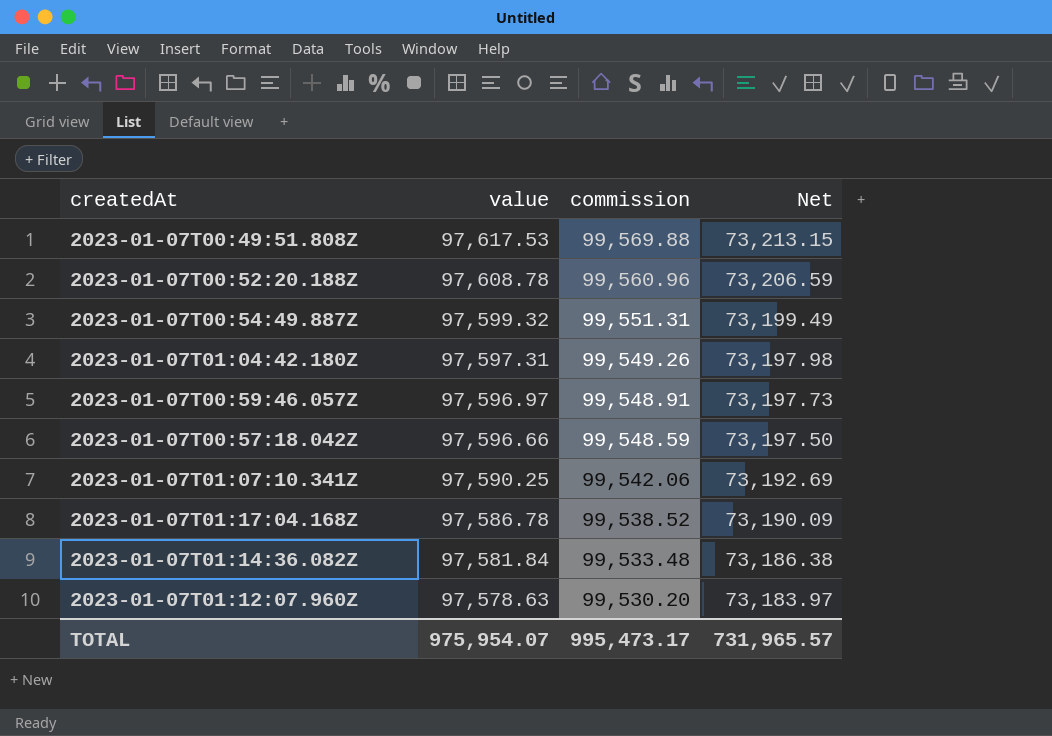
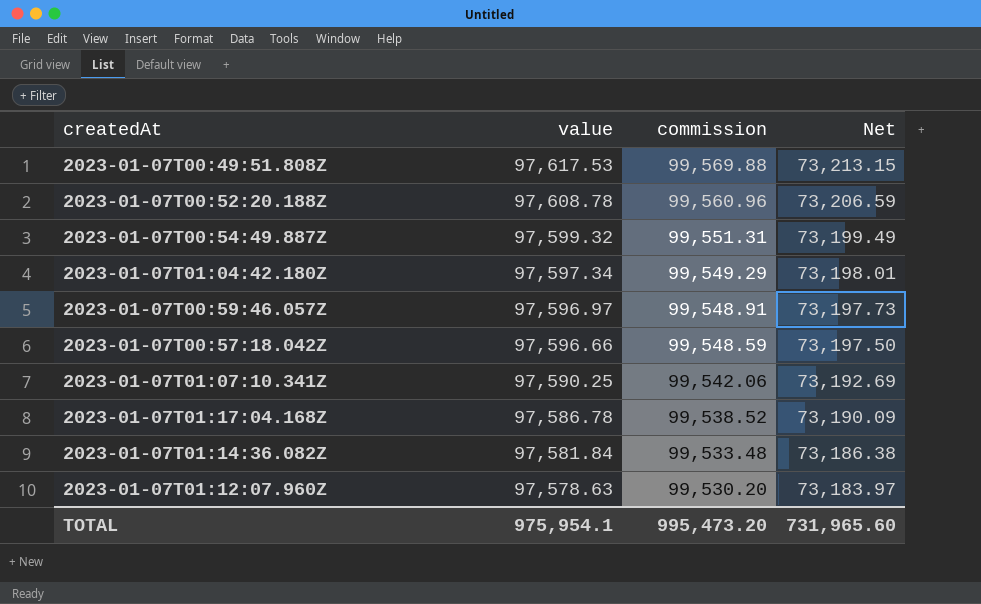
2023-01-07T01:04:42.180Z | value: 97,597.31 -> 97,597.34
2023-01-07T01:04:42.180Z | commission: 99,549.26 -> 99,549.29
2023-01-07T01:04:42.180Z | Net: 73,197.98 -> 73,198.01
TOTAL | value: 975,954.07 -> 975,954.1
TOTAL | commission: 995,473.17 -> 995,473.20
TOTAL | Net: 731,965.57 -> 731,965.60

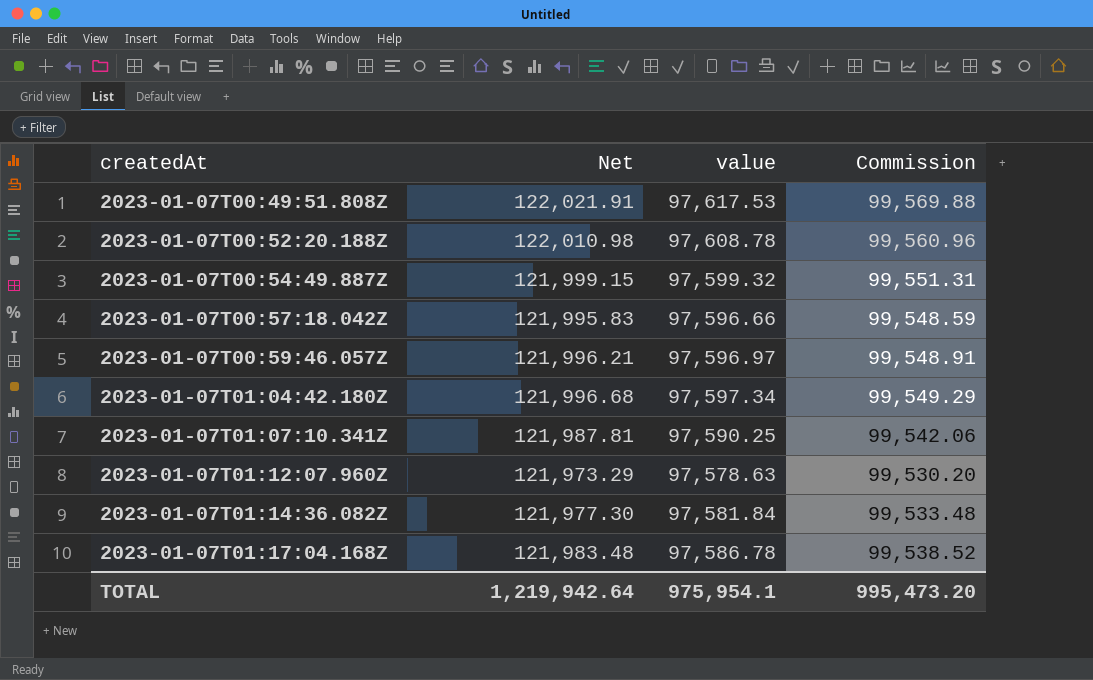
row order: value descending -> createdAt ascending
column Net | formula: [value] * 0.75 -> [value] * 1.25
column Net | position: 4 -> 2
column name: commission -> Commission
TOTAL | Net: 731,965.60 -> 1,219,942.64

